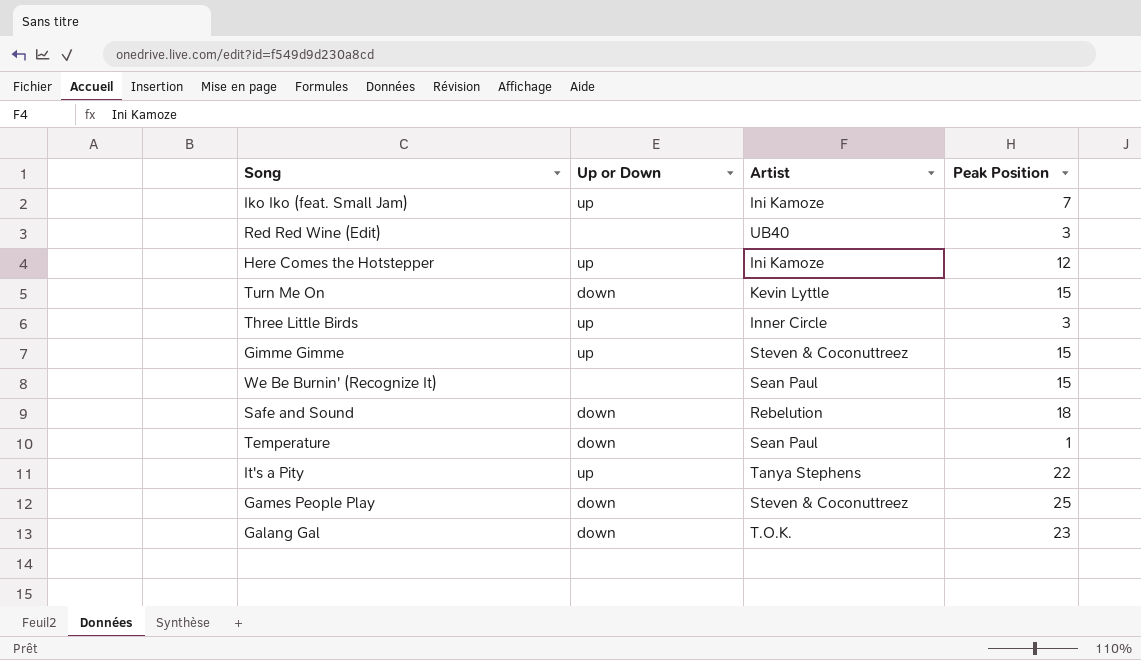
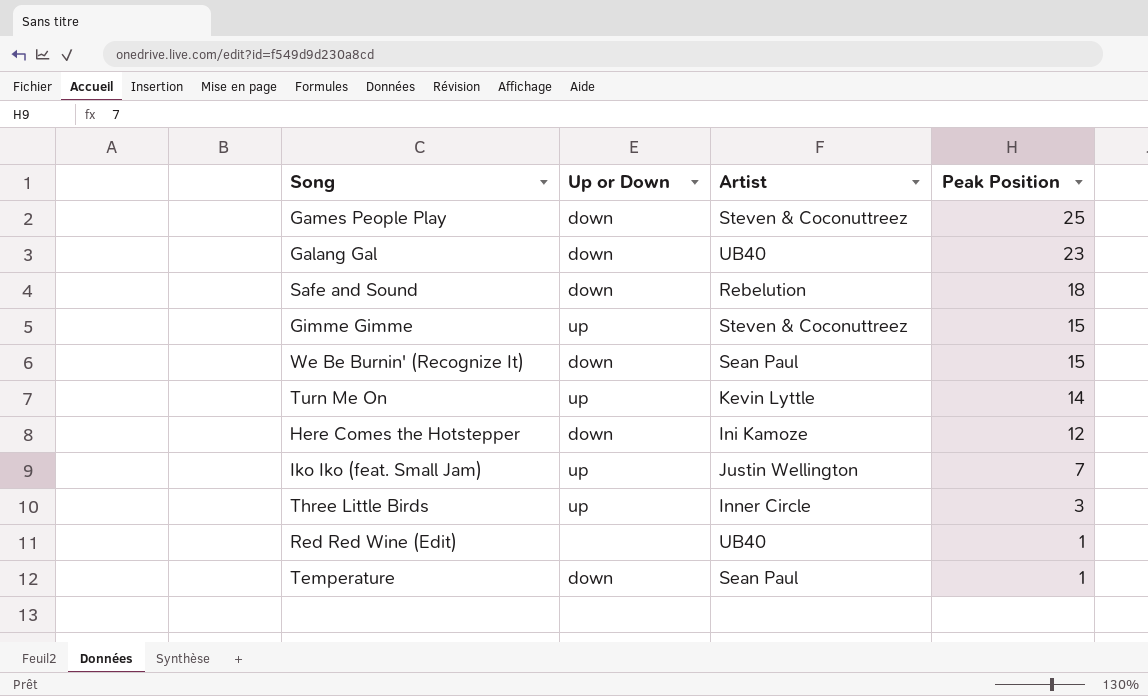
row order: none -> Peak Position descending
row It's a Pity: up | Tanya Stephens | 22 -> none
Galang Gal | Artist: T.O.K. -> UB40
We Be Burnin' (Recognize It) | Up or Down: none -> down
Turn Me On | Up or Down: down -> up
Turn Me On | Peak Position: 15 -> 14
Here Comes the Hotstepper | Up or Down: up -> down
Iko Iko (feat. Small Jam) | Artist: Ini Kamoze -> Justin Wellington
Red Red Wine (Edit) | Peak Position: 3 -> 1

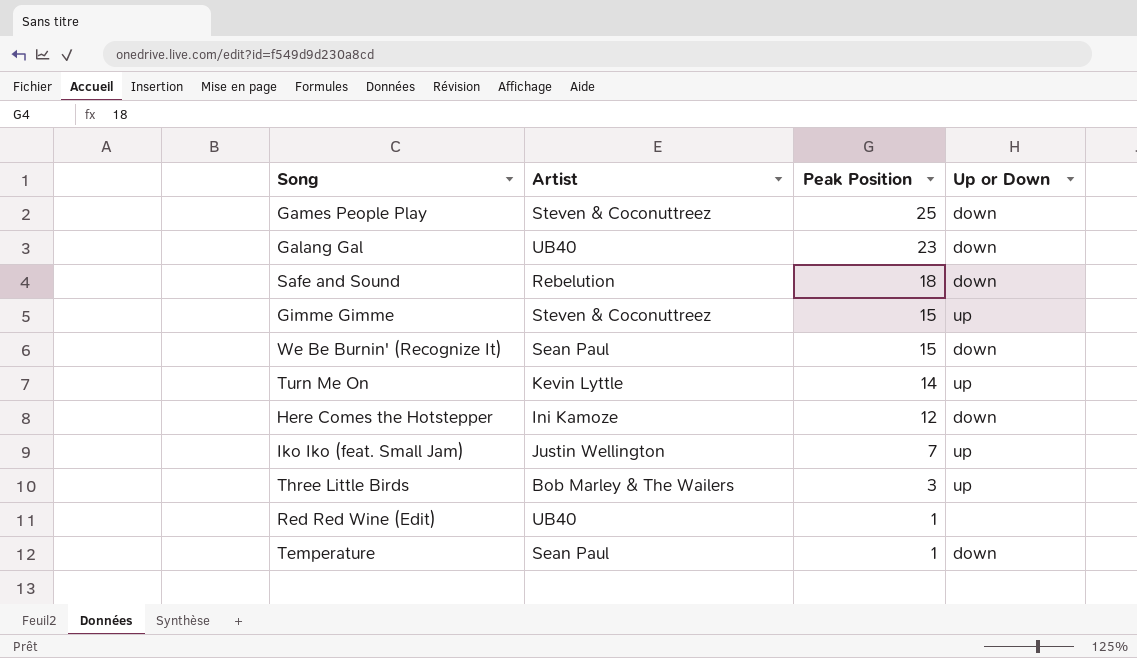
column Up or Down | position: 2 -> 4
Three Little Birds | Artist: Inner Circle -> Bob Marley & The Wailers

